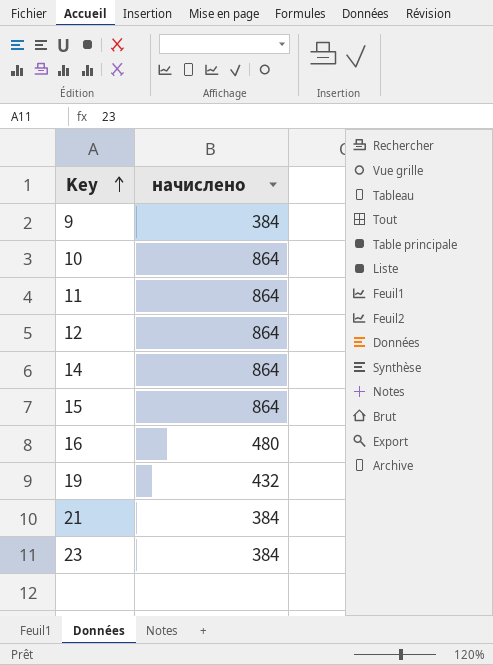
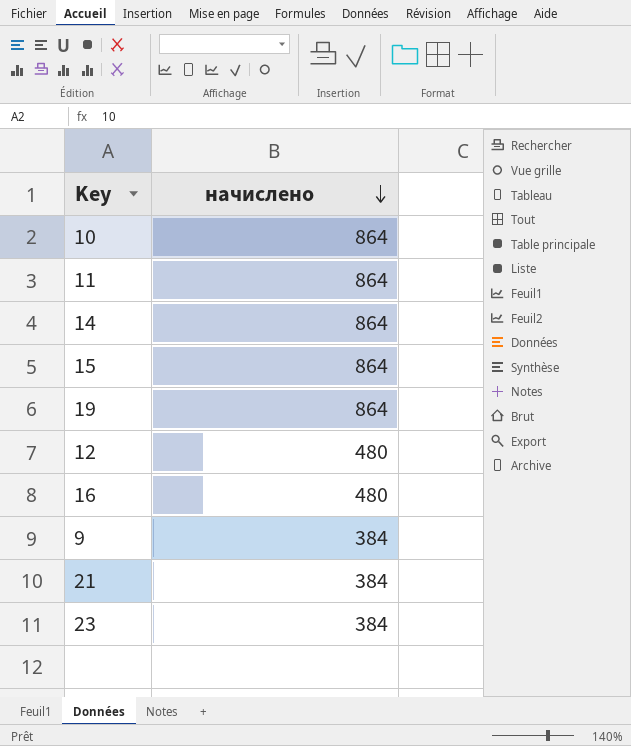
row order: Key ascending -> начислено descending
19 | начислено: 432 -> 864
12 | начислено: 864 -> 480

